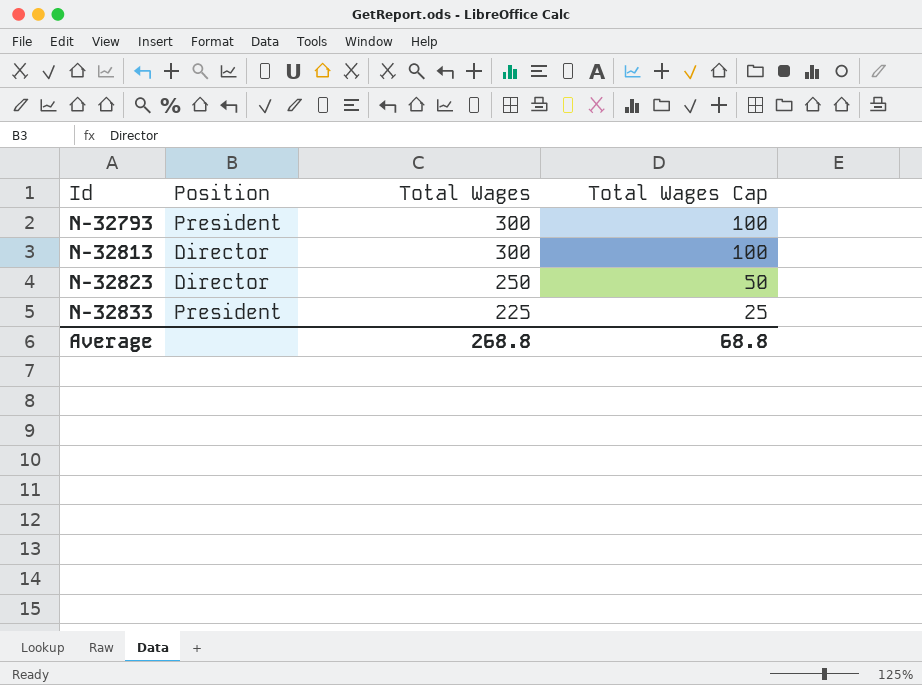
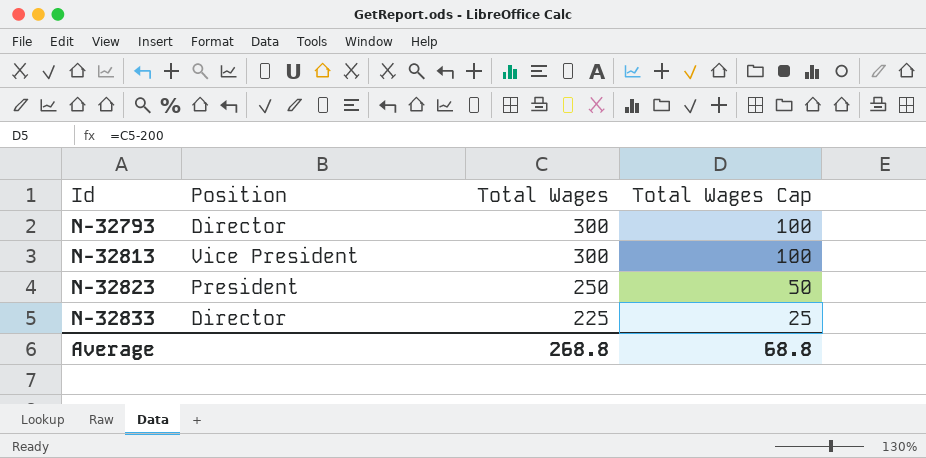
N-32793 | Position: President -> Director
N-32813 | Position: Director -> Vice President
N-32823 | Position: Director -> President
N-32833 | Position: President -> Director

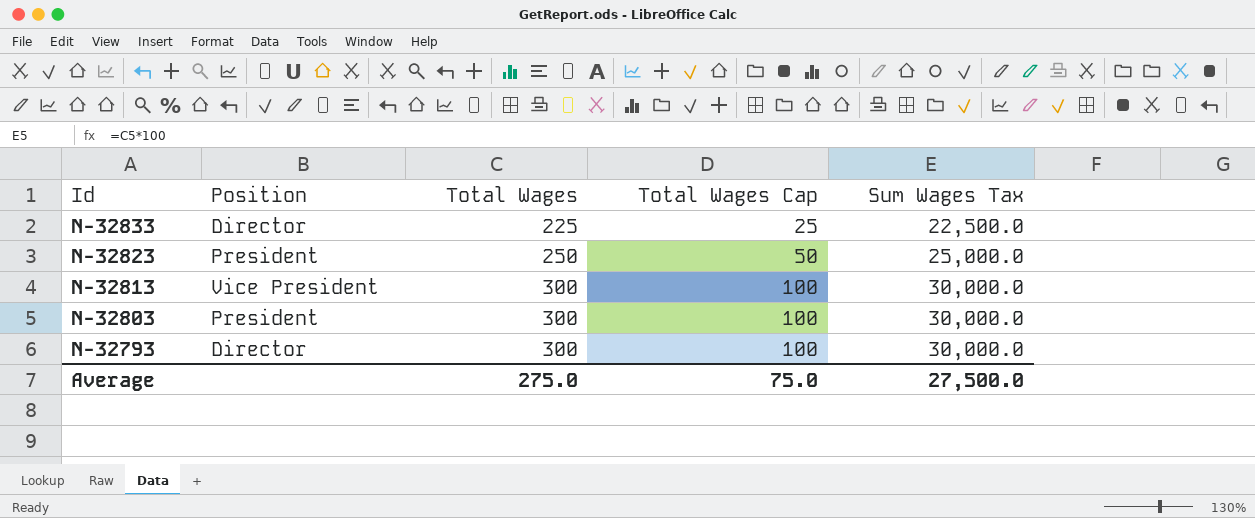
row order: Id ascending -> Id descending
column Sum Wages Tax | formula: none -> [Total Wages] * 100
row N-32803: none -> President | 300 | 100 | 30,000.0
Average | Total Wages: 268.8 -> 275.0
Average | Total Wages Cap: 68.8 -> 75.0

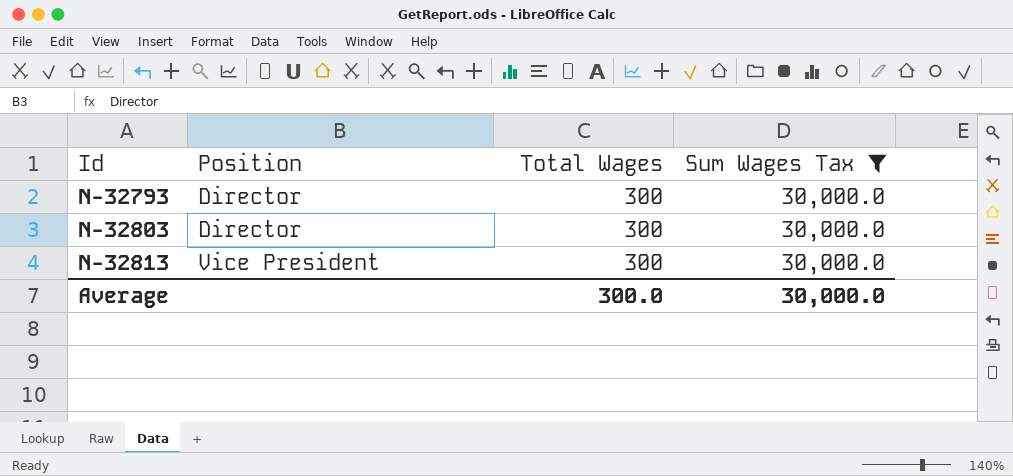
filter: none -> Sum Wages Tax = 30,000.0
row order: Id descending -> Id ascending
column Total Wages Cap | formula: [Total Wages] - 200 -> none
N-32803 | Position: President -> Director
Average | Total Wages: 275.0 -> 300.0
Average | Sum Wages Tax: 27,500.0 -> 30,000.0

